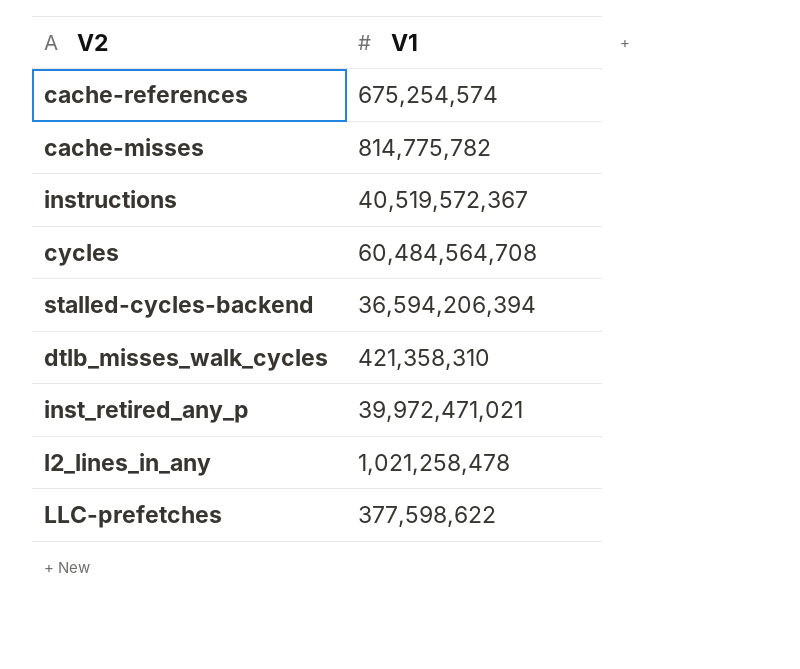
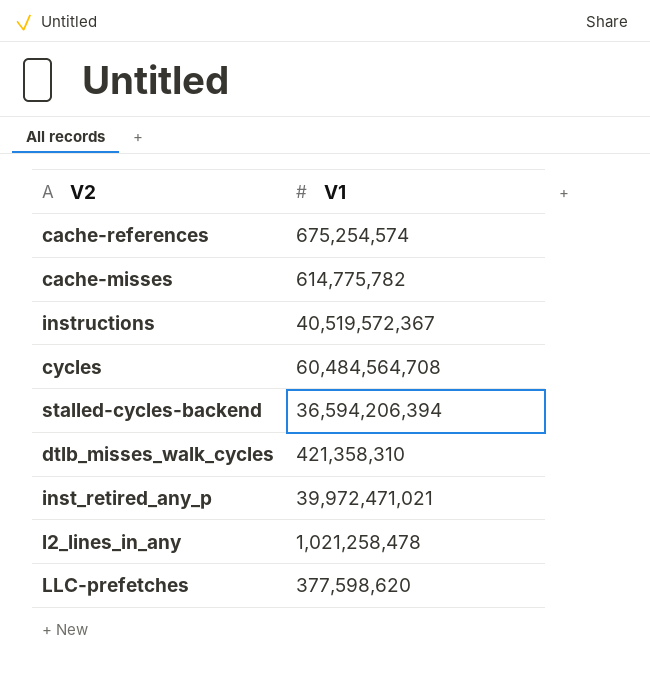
cache-misses | V1: 814,775,782 -> 614,775,782
LLC-prefetches | V1: 377,598,622 -> 377,598,620

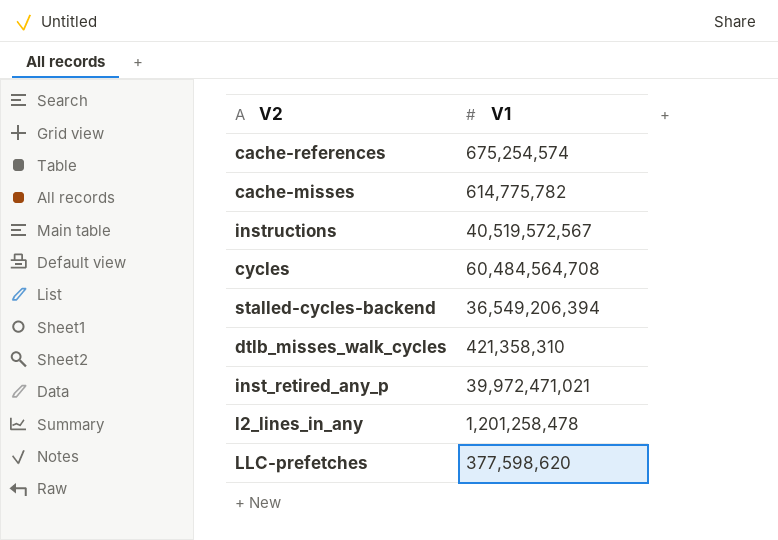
instructions | V1: 40,519,572,367 -> 40,519,572,567
stalled-cycles-backend | V1: 36,594,206,394 -> 36,549,206,394
l2_lines_in_any | V1: 1,021,258,478 -> 1,201,258,478

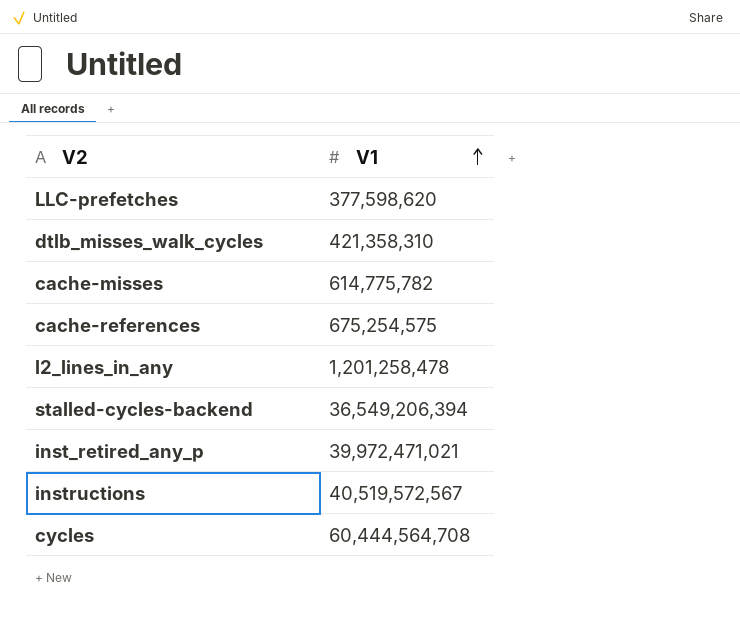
row order: none -> V1 ascending
cache-references | V1: 675,254,574 -> 675,254,575
cycles | V1: 60,484,564,708 -> 60,444,564,708

